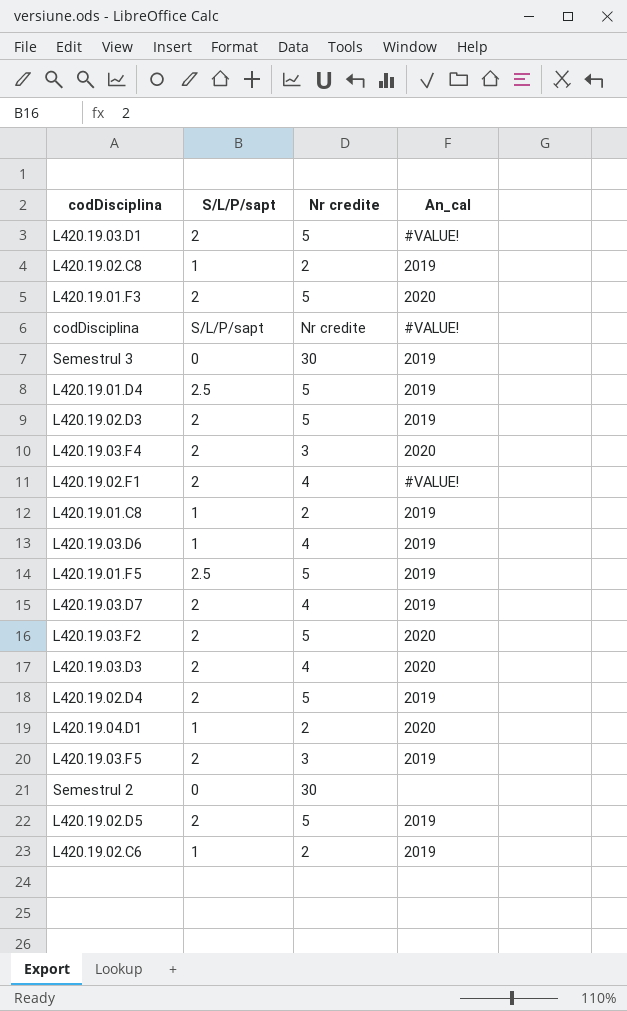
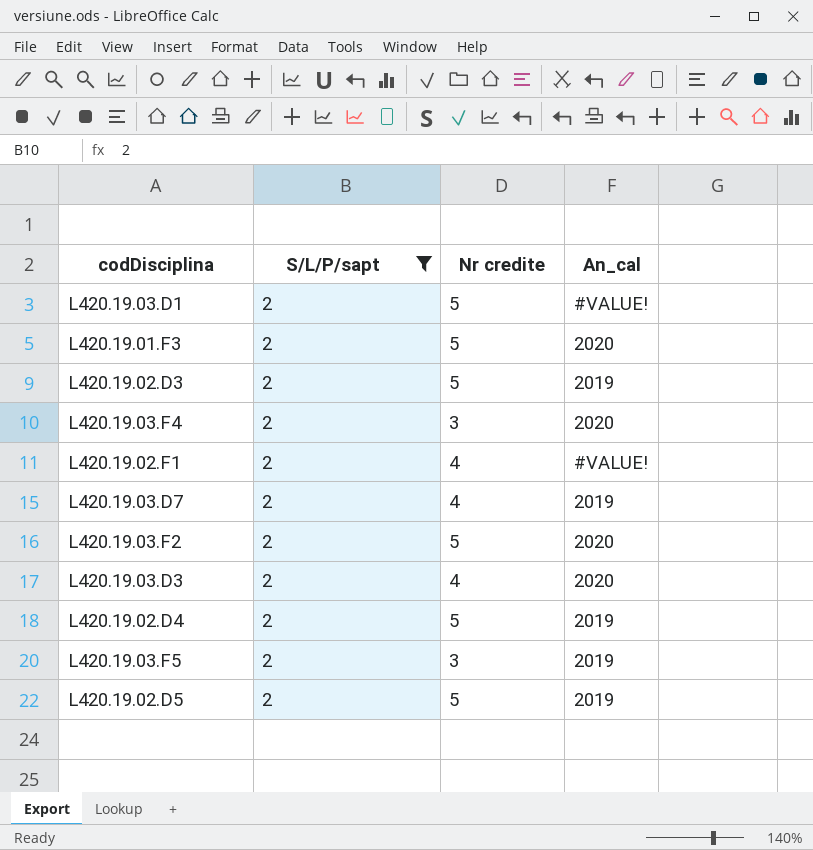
filter: none -> S/L/P/sapt = 2

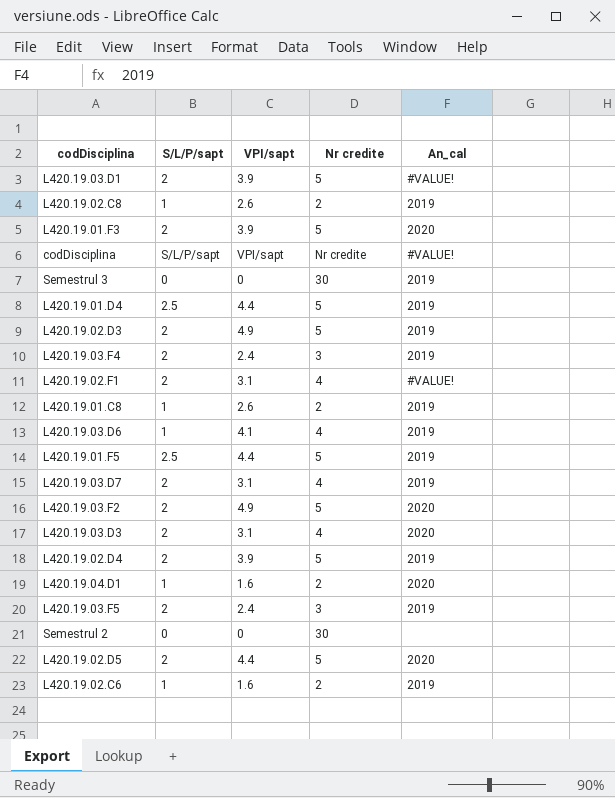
filter: S/L/P/sapt = 2 -> none
column VPI/sapt | position: none -> 3
L420.19.03.F4 | An_cal: 2020 -> 2019
L420.19.02.D5 | An_cal: 2019 -> 2020

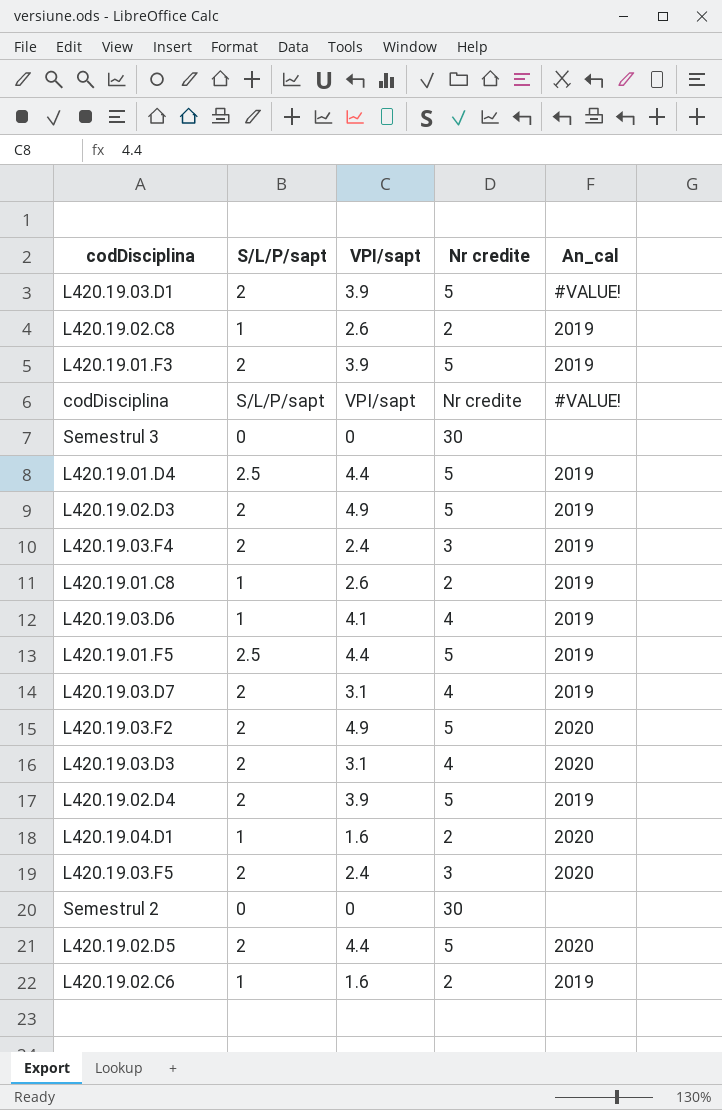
row L420.19.02.F1: 2 | 3.1 | 4 | #VALUE! -> none
L420.19.01.F3 | An_cal: 2020 -> 2019
Semestrul 3 | An_cal: 2019 -> none
L420.19.03.F5 | An_cal: 2019 -> 2020

